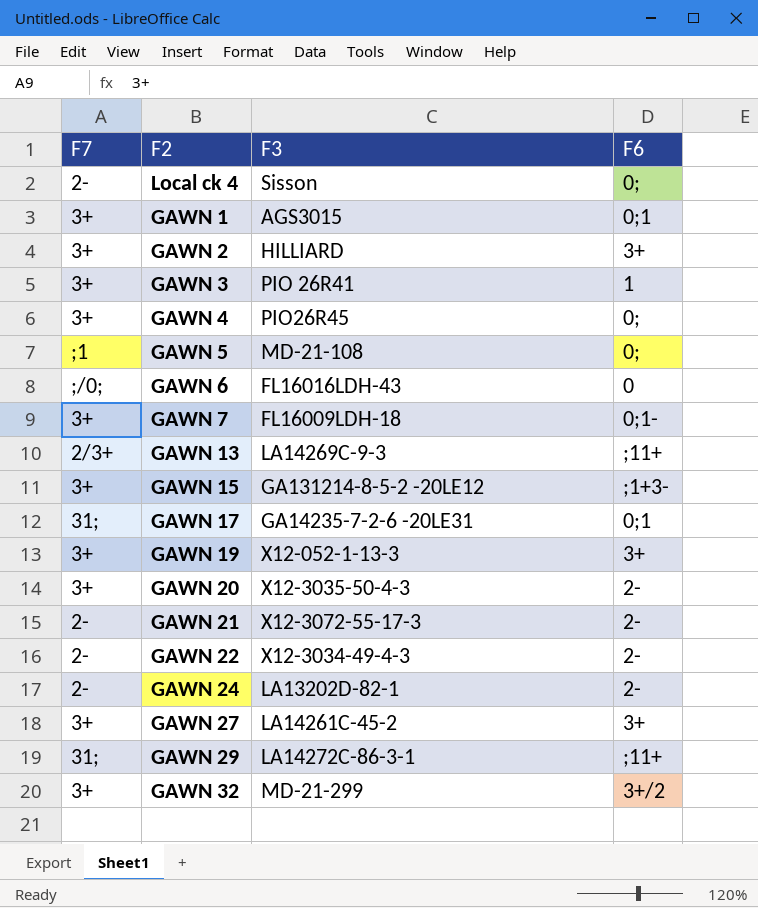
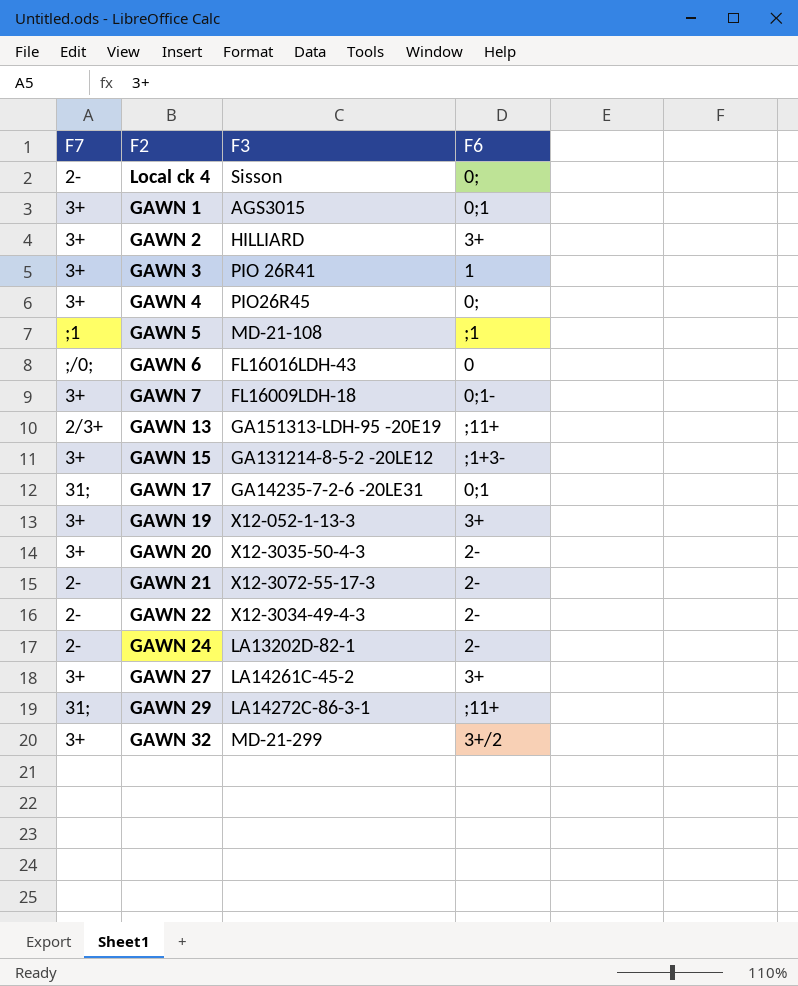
GAWN 5 | F6: 0; -> ;1
GAWN 13 | F3: LA14269C-9-3 -> GA151313-LDH-95 -20E19

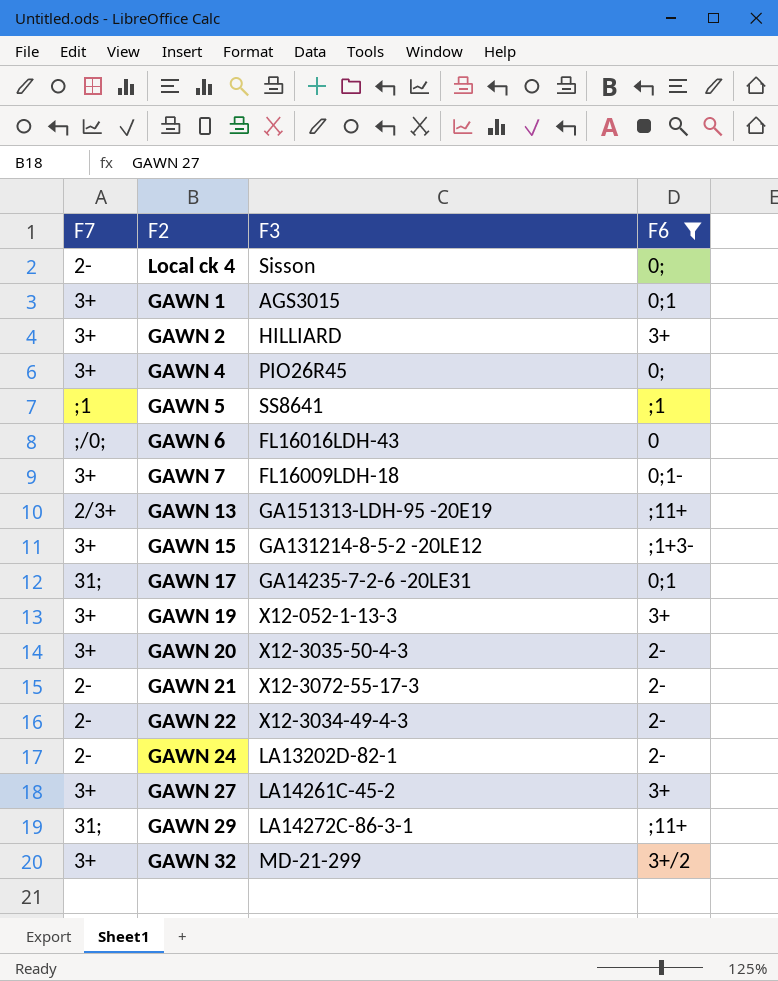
filter: none -> F6 != 1
GAWN 5 | F3: MD-21-108 -> SS8641

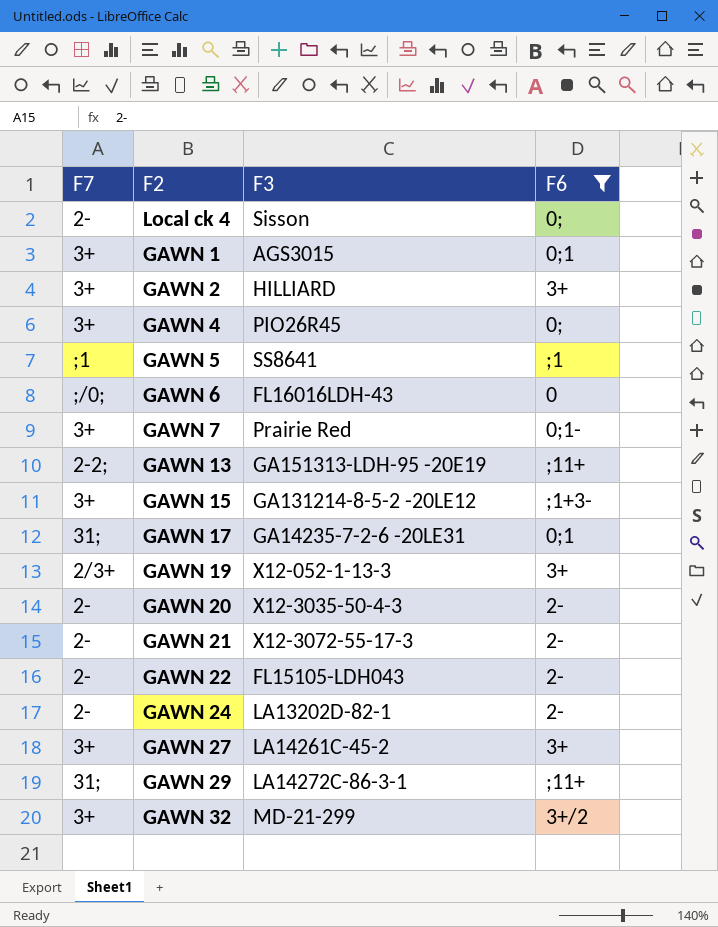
GAWN 7 | F3: FL16009LDH-18 -> Prairie Red
GAWN 13 | F7: 2/3+ -> 2-2;
GAWN 19 | F7: 3+ -> 2/3+
GAWN 20 | F7: 3+ -> 2-
GAWN 22 | F3: X12-3034-49-4-3 -> FL15105-LDH043

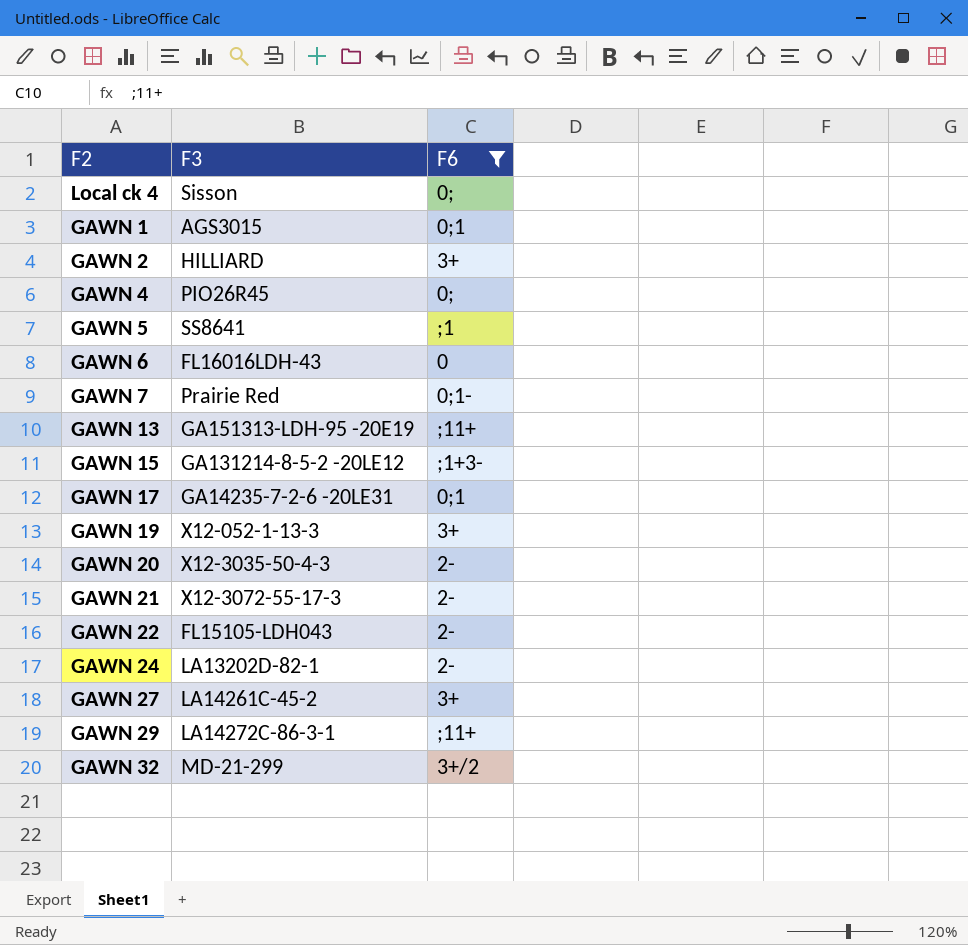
column F7 | position: 1 -> none

